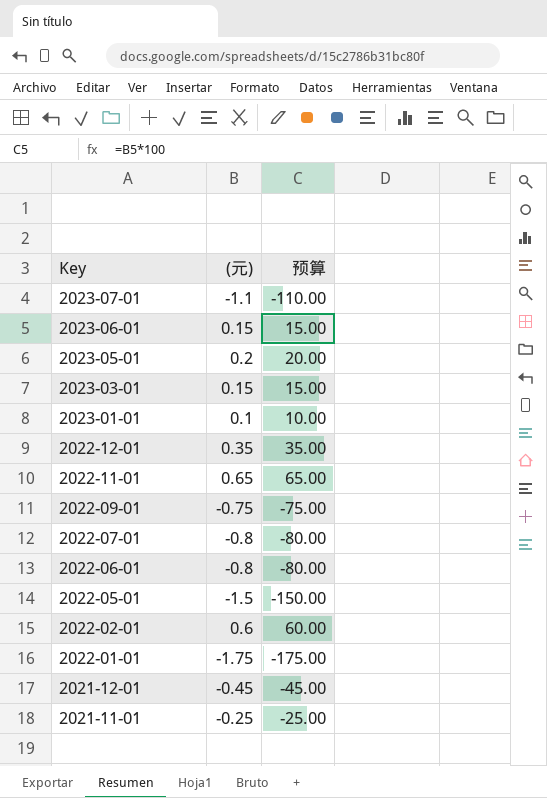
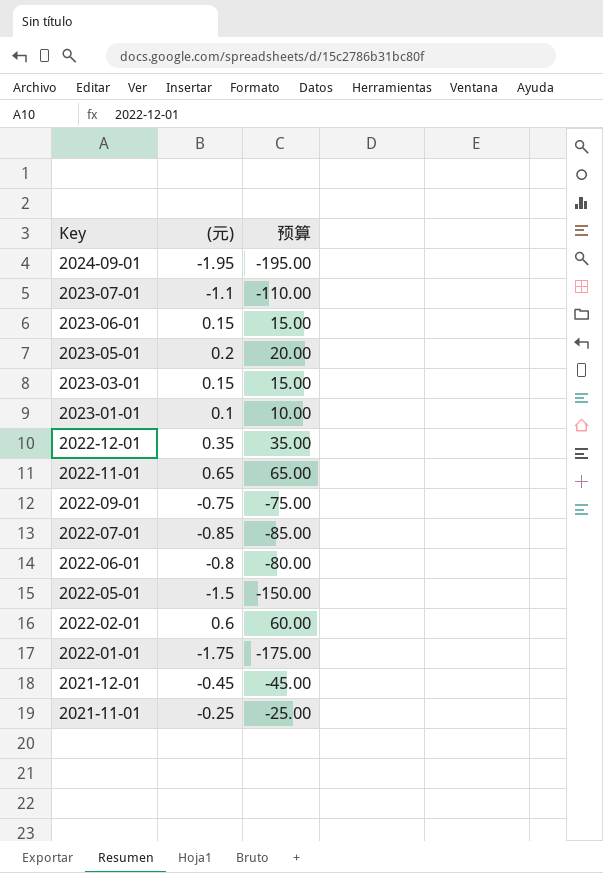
row 2024-09-01: none -> -1.95 | -195.00
2022-07-01 | (元): -0.8 -> -0.85
2022-07-01 | 预算: -80.00 -> -85.00

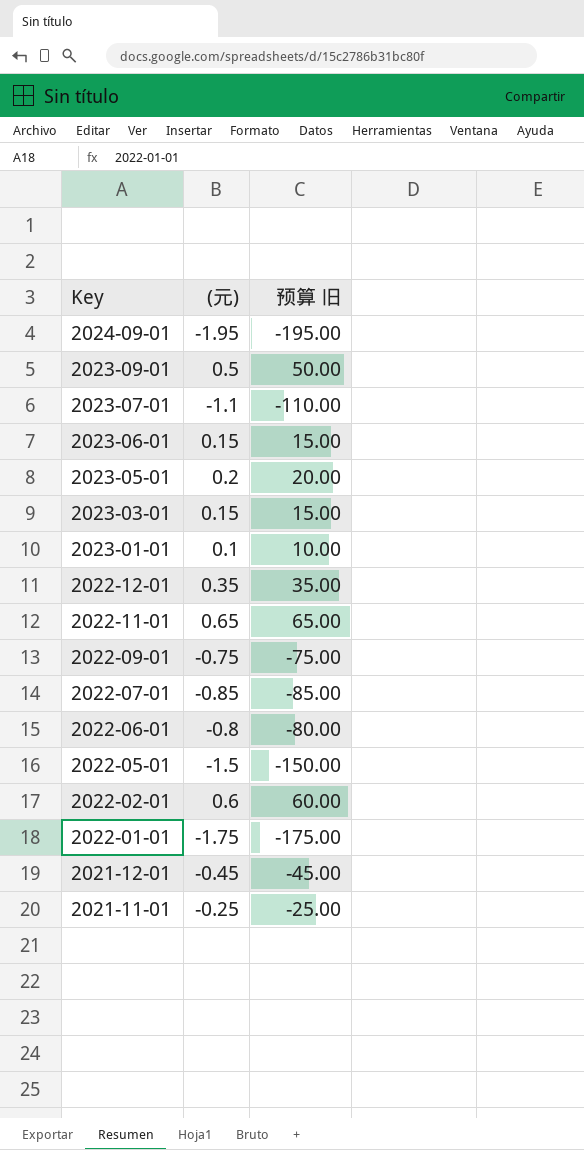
column name: 预算 -> 预算 旧
row 2023-09-01: none -> 0.5 | 50.00

